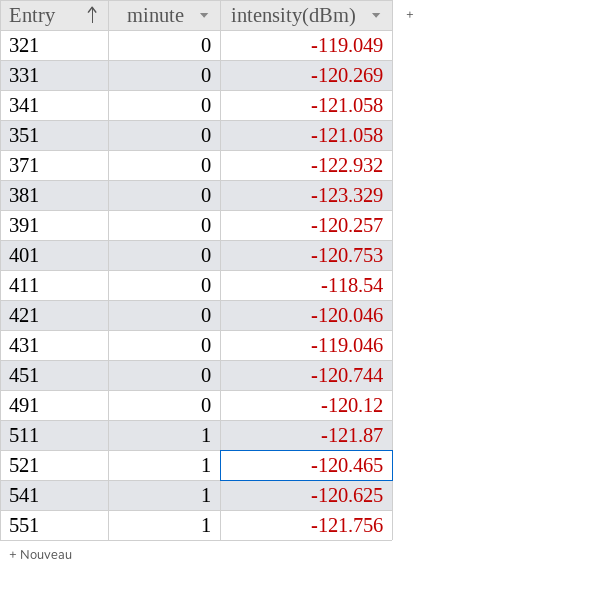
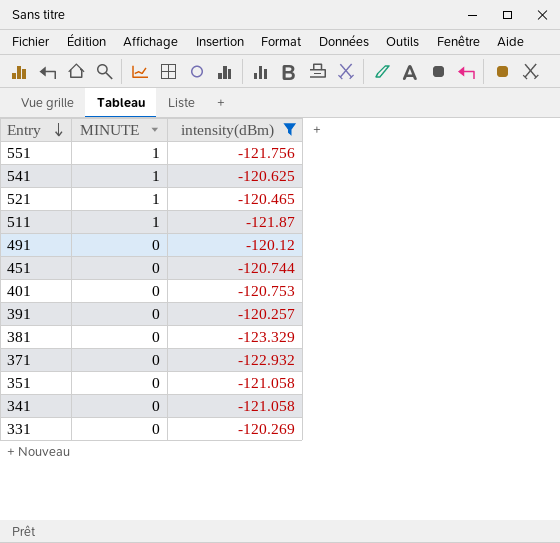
filter: none -> intensity(dBm) <= -120.12
row order: Entry ascending -> Entry descending
column name: minute -> MINUTE

